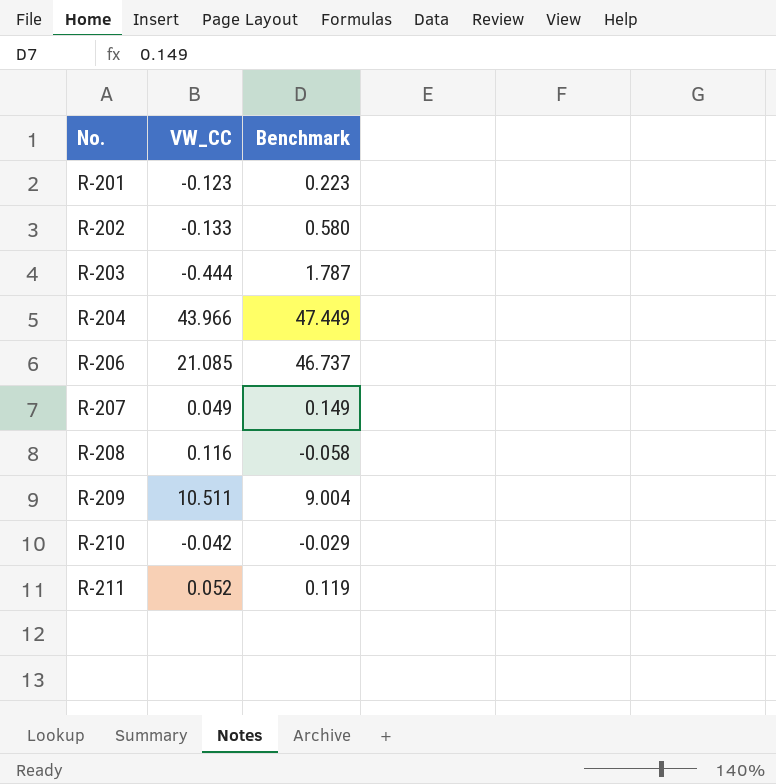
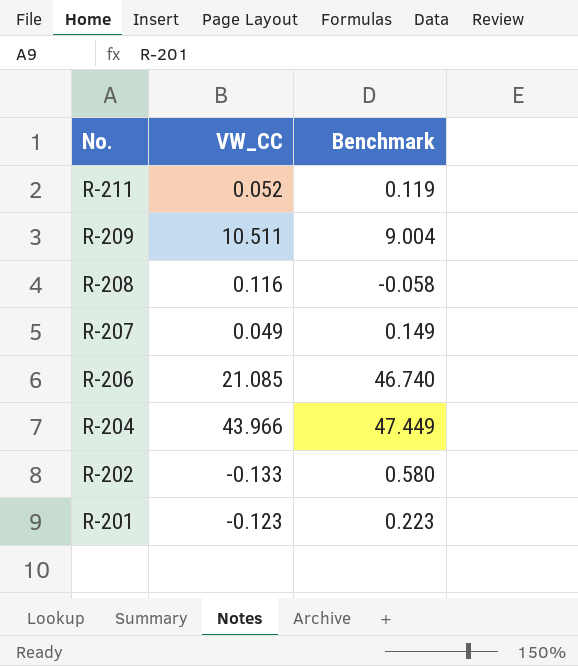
row order: No. ascending -> No. descending
row R-203: -0.444 | 1.787 -> none
row R-210: -0.042 | -0.029 -> none
R-206 | Benchmark: 46.737 -> 46.740

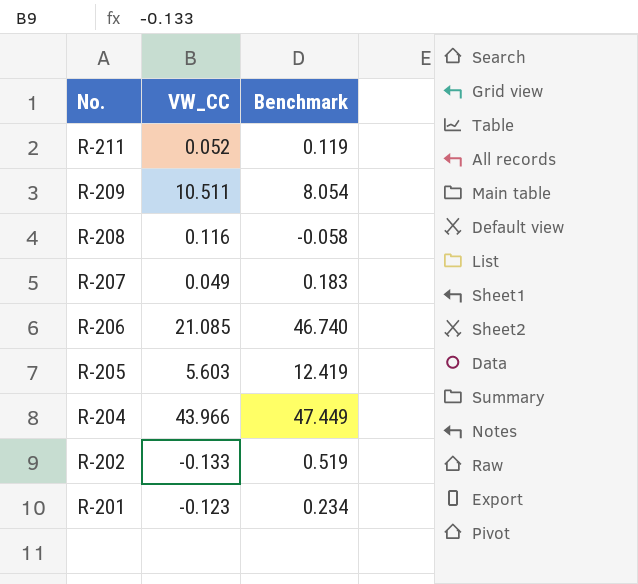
R-209 | Benchmark: 9.004 -> 8.054
R-207 | Benchmark: 0.149 -> 0.183
row R-205: none -> 5.603 | 12.419
R-202 | Benchmark: 0.580 -> 0.519
R-201 | Benchmark: 0.223 -> 0.234

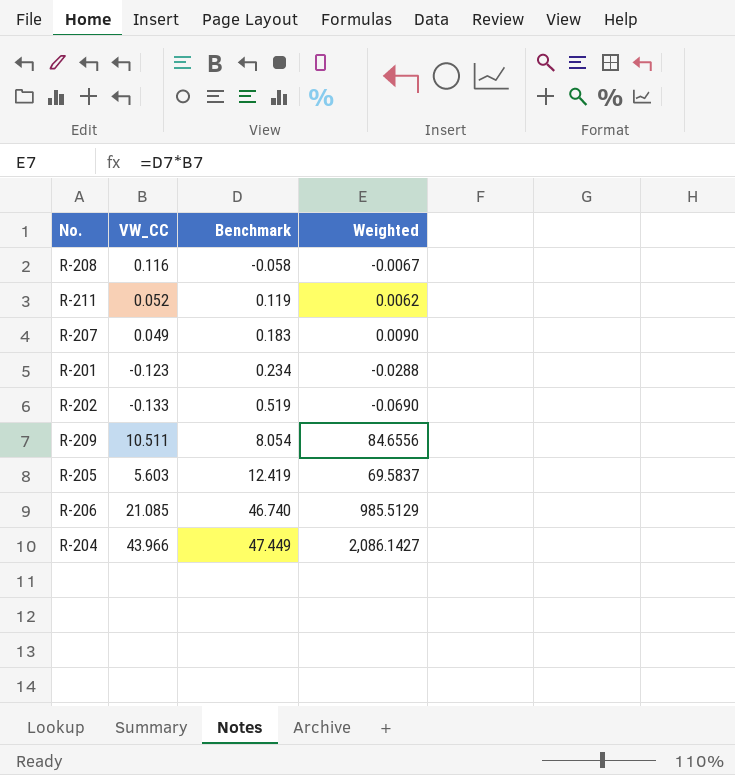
row order: No. descending -> Benchmark ascending
column Weighted | formula: none -> [VW_CC] * [Benchmark]

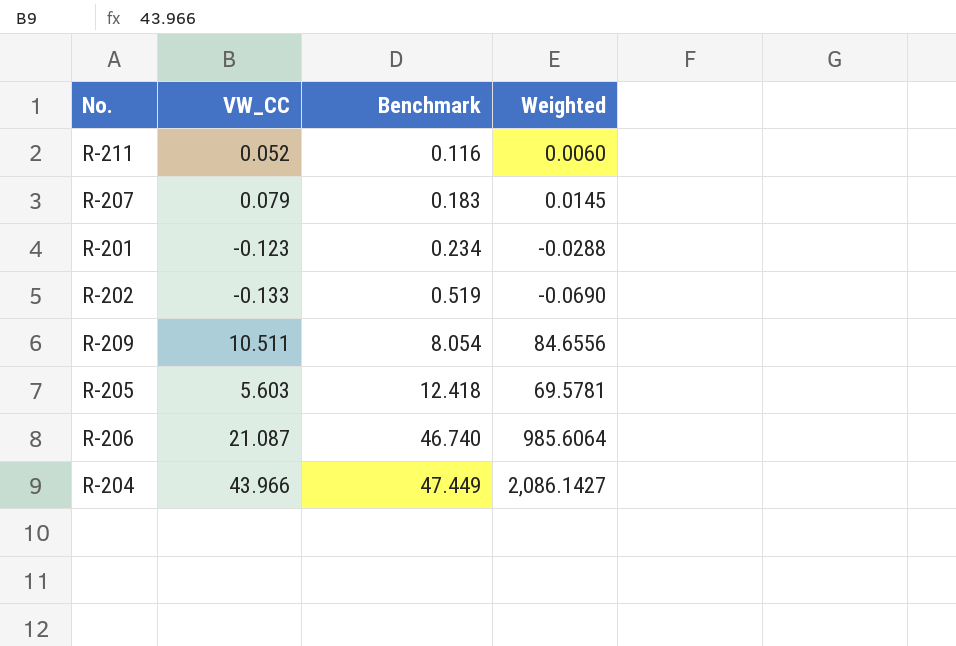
row R-208: 0.116 | -0.058 | -0.0067 -> none
R-211 | Benchmark: 0.119 -> 0.116
R-211 | Weighted: 0.0062 -> 0.0060
R-207 | VW_CC: 0.049 -> 0.079
R-207 | Weighted: 0.0090 -> 0.0145
R-205 | Benchmark: 12.419 -> 12.418
R-205 | Weighted: 69.5837 -> 69.5781
R-206 | VW_CC: 21.085 -> 21.087
R-206 | Weighted: 985.5129 -> 985.6064

